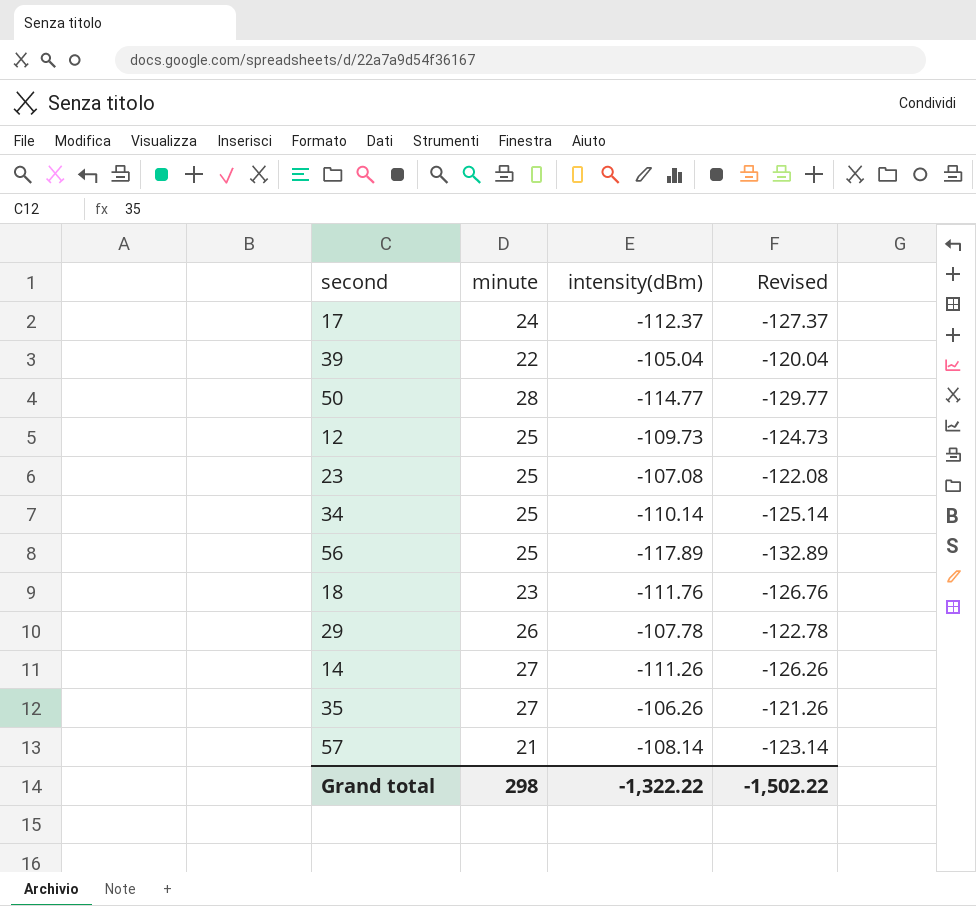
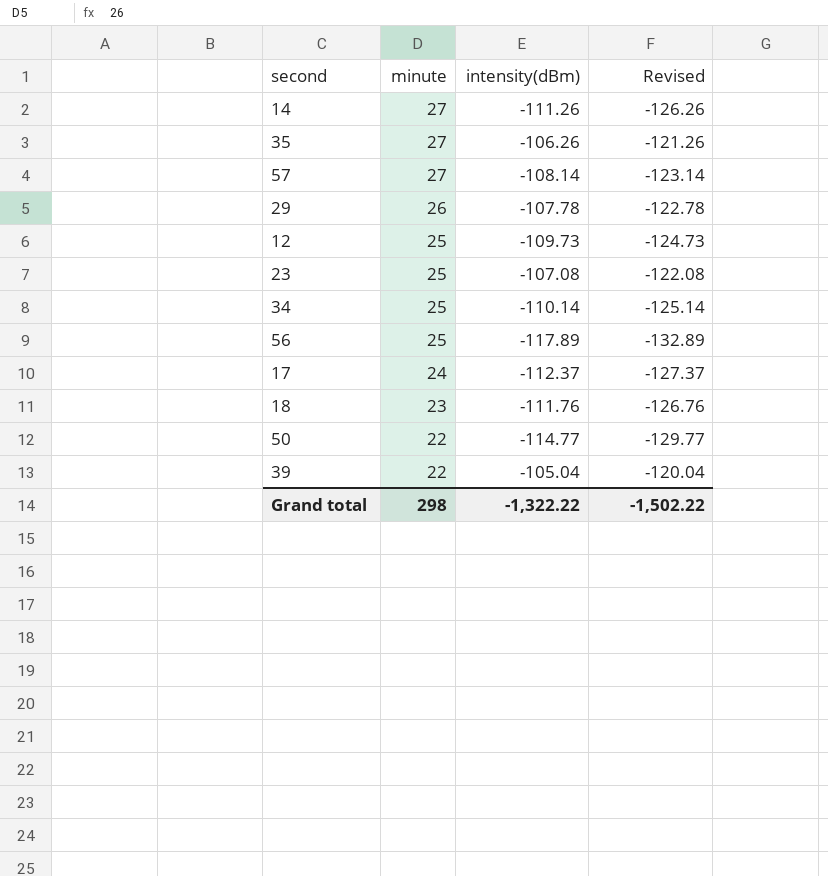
row order: none -> minute descending
57 | minute: 21 -> 27
50 | minute: 28 -> 22

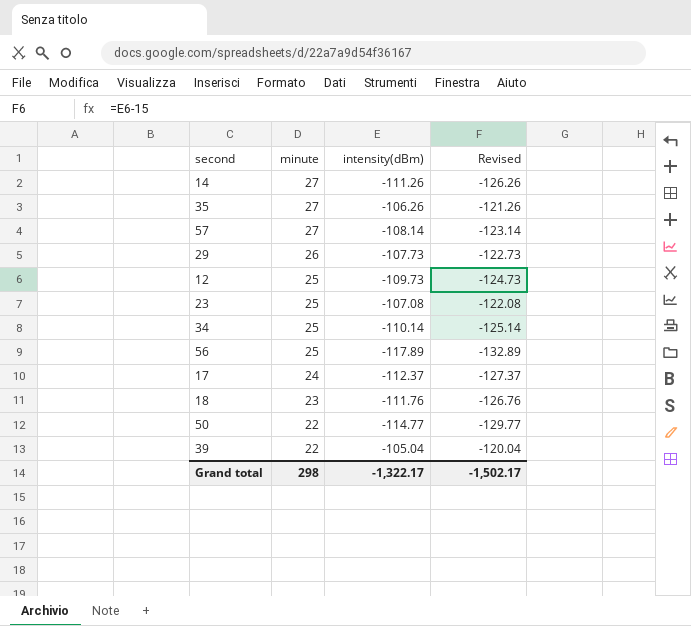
29 | intensity(dBm): -107.78 -> -107.73
29 | Revised: -122.78 -> -122.73
Grand total | intensity(dBm): -1,322.22 -> -1,322.17
Grand total | Revised: -1,502.22 -> -1,502.17

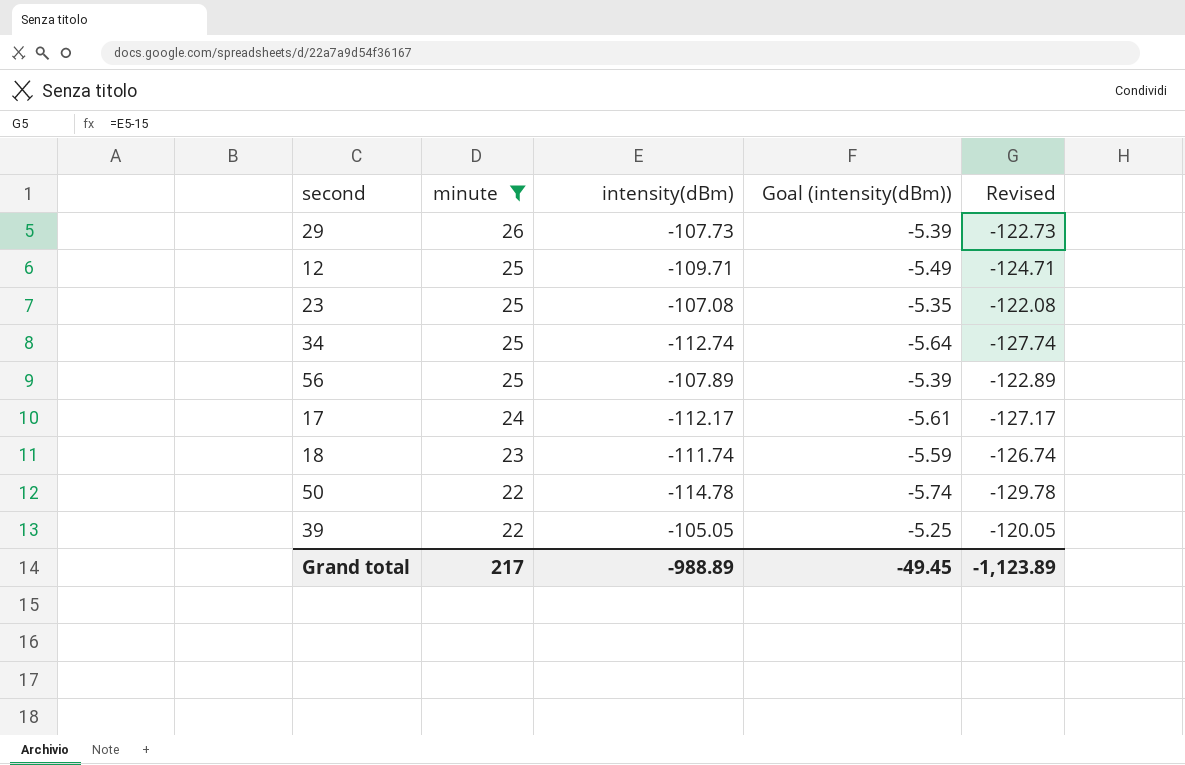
filter: none -> minute != 27
column Goal (intensity(dBm)) | formula: none -> [intensity(dBm)] * 0.05
12 | intensity(dBm): -109.73 -> -109.71
12 | Revised: -124.73 -> -124.71
34 | intensity(dBm): -110.14 -> -112.74
34 | Revised: -125.14 -> -127.74
56 | intensity(dBm): -117.89 -> -107.89
56 | Revised: -132.89 -> -122.89
17 | intensity(dBm): -112.37 -> -112.17
17 | Revised: -127.37 -> -127.17
18 | intensity(dBm): -111.76 -> -111.74
18 | Revised: -126.76 -> -126.74
50 | intensity(dBm): -114.77 -> -114.78
50 | Revised: -129.77 -> -129.78
39 | intensity(dBm): -105.04 -> -105.05
39 | Revised: -120.04 -> -120.05
Grand total | minute: 298 -> 217
Grand total | intensity(dBm): -1,322.17 -> -988.89
Grand total | Revised: -1,502.17 -> -1,123.89

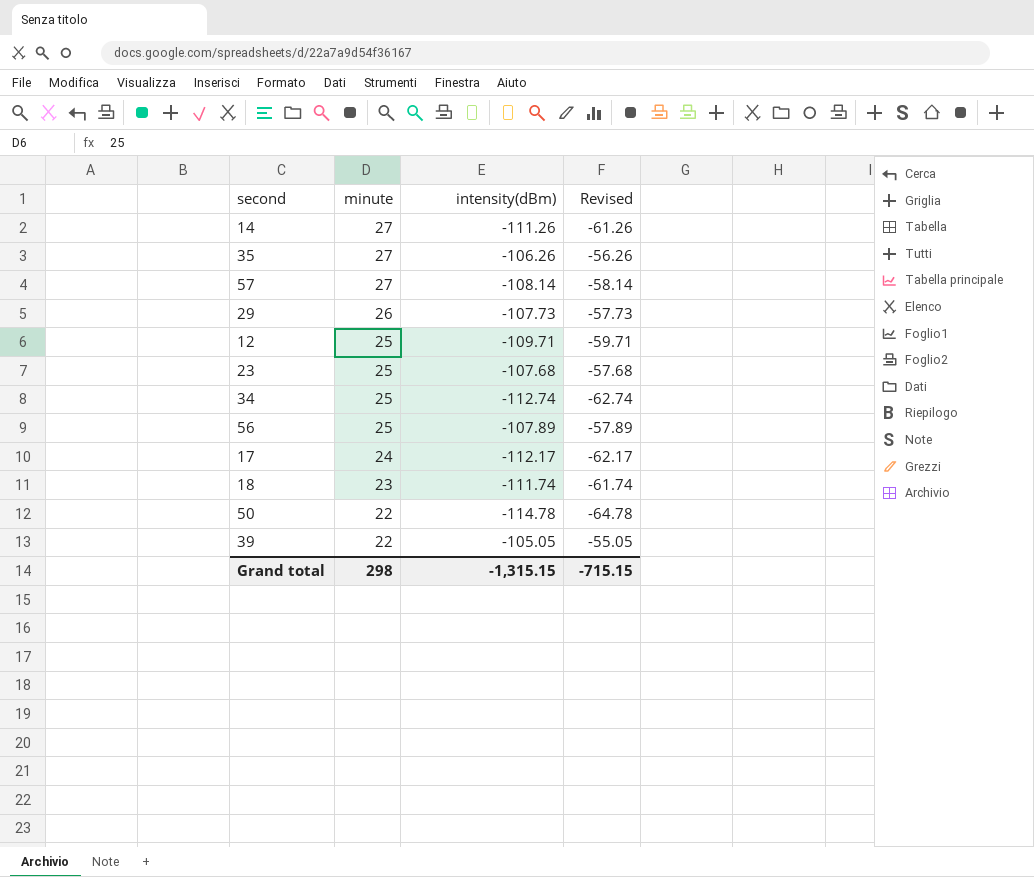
filter: minute != 27 -> none
column Goal (intensity(dBm)) | formula: [intensity(dBm)] * 0.05 -> none
column Revised | formula: [intensity(dBm)] - 15 -> [intensity(dBm)] + 50
23 | intensity(dBm): -107.08 -> -107.68
Grand total | minute: 217 -> 298
Grand total | intensity(dBm): -988.89 -> -1,315.15
Grand total | Revised: -1,123.89 -> -715.15

